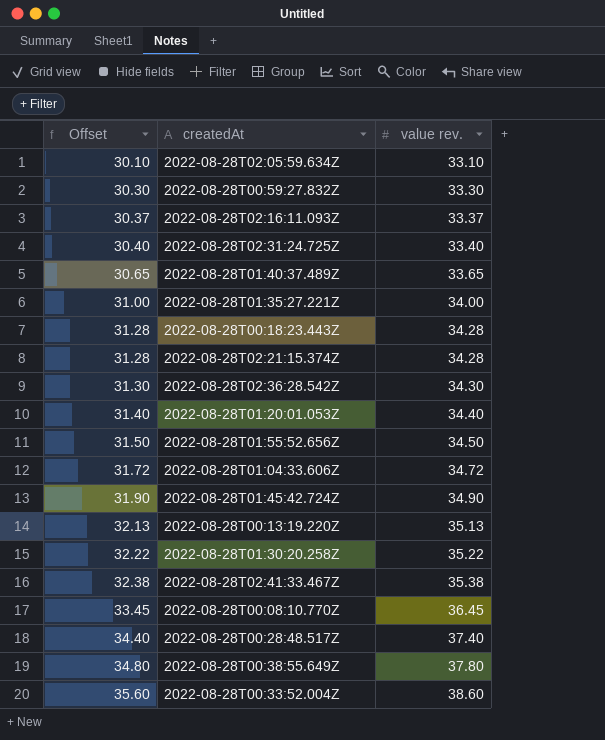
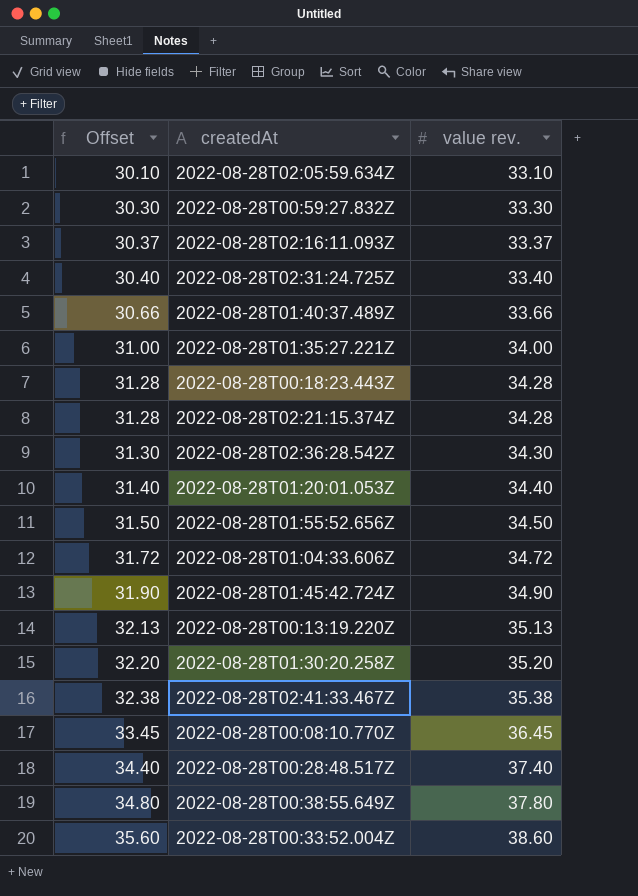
2022-08-28T01:40:37.489Z | Offset: 30.65 -> 30.66
2022-08-28T01:40:37.489Z | value rev.: 33.65 -> 33.66
2022-08-28T01:30:20.258Z | Offset: 32.22 -> 32.20
2022-08-28T01:30:20.258Z | value rev.: 35.22 -> 35.20

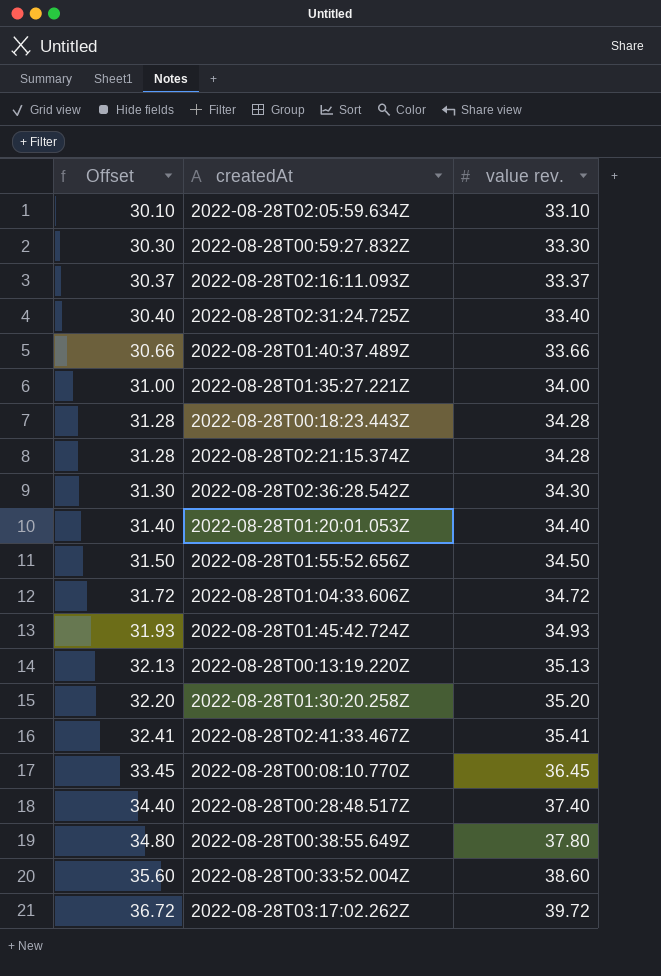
2022-08-28T01:45:42.724Z | Offset: 31.90 -> 31.93
2022-08-28T01:45:42.724Z | value rev.: 34.90 -> 34.93
2022-08-28T02:41:33.467Z | Offset: 32.38 -> 32.41
2022-08-28T02:41:33.467Z | value rev.: 35.38 -> 35.41
row 2022-08-28T03:17:02.262Z: none -> 36.72 | 39.72

